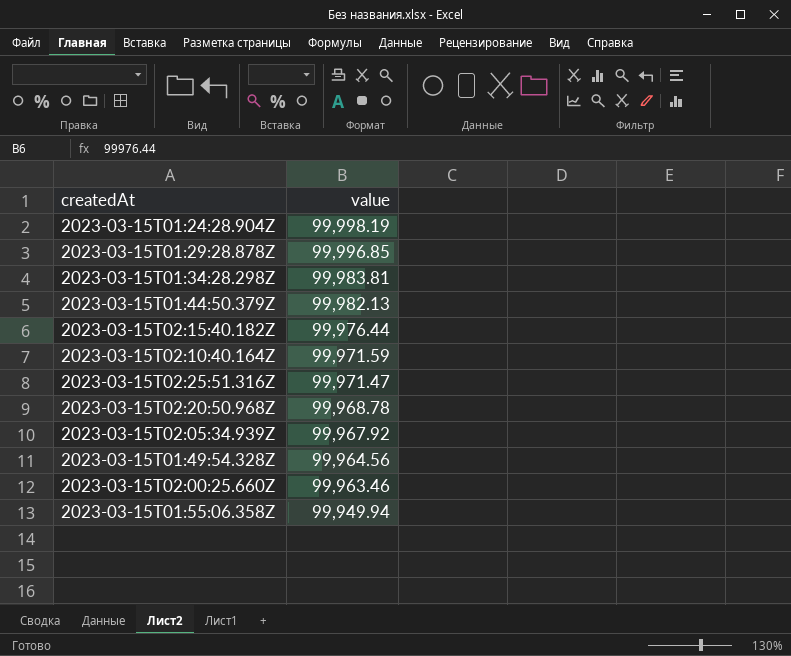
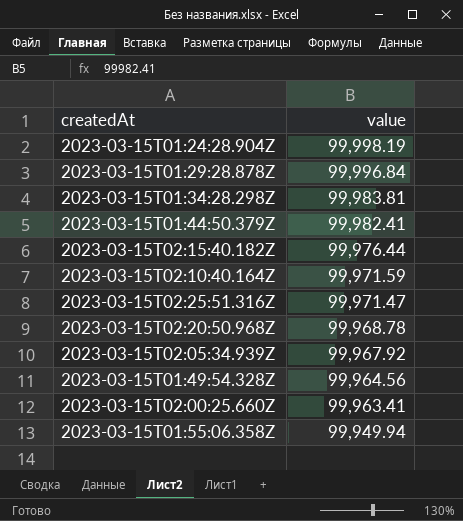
2023-03-15T01:29:28.878Z | value: 99,996.85 -> 99,996.84
2023-03-15T01:44:50.379Z | value: 99,982.13 -> 99,982.41
2023-03-15T02:00:25.660Z | value: 99,963.46 -> 99,963.41

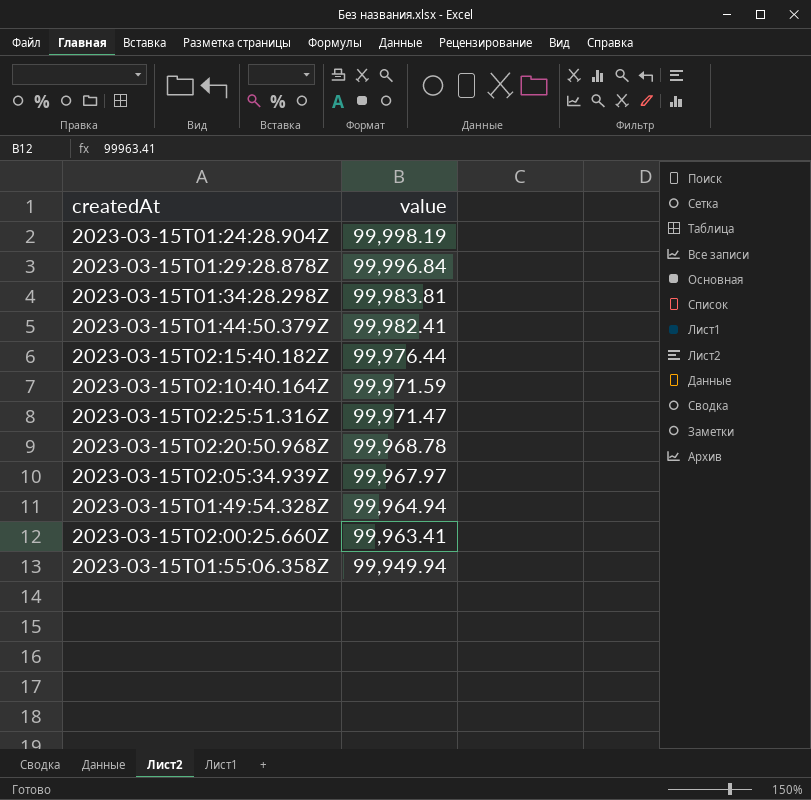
2023-03-15T02:05:34.939Z | value: 99,967.92 -> 99,967.97
2023-03-15T01:49:54.328Z | value: 99,964.56 -> 99,964.94

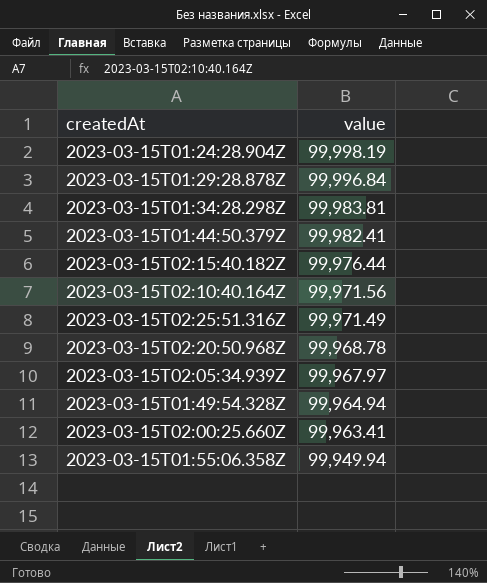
2023-03-15T02:10:40.164Z | value: 99,971.59 -> 99,971.56
2023-03-15T02:25:51.316Z | value: 99,971.47 -> 99,971.49

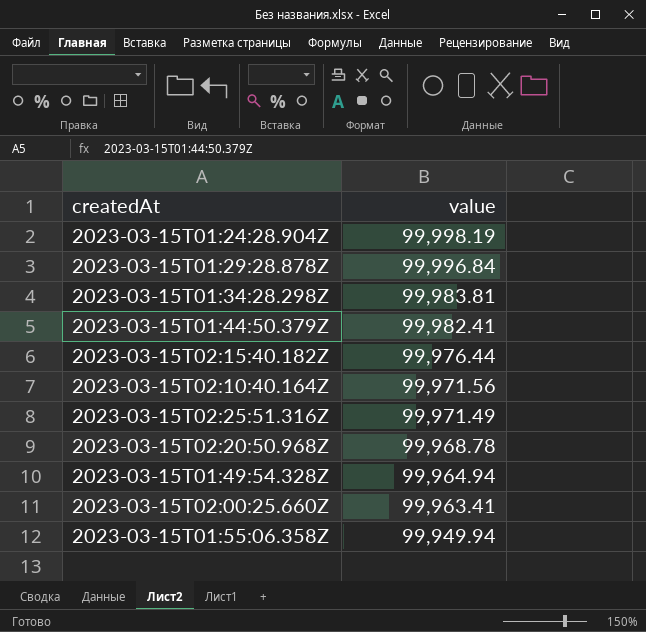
row 2023-03-15T02:05:34.939Z: 99,967.97 -> none

